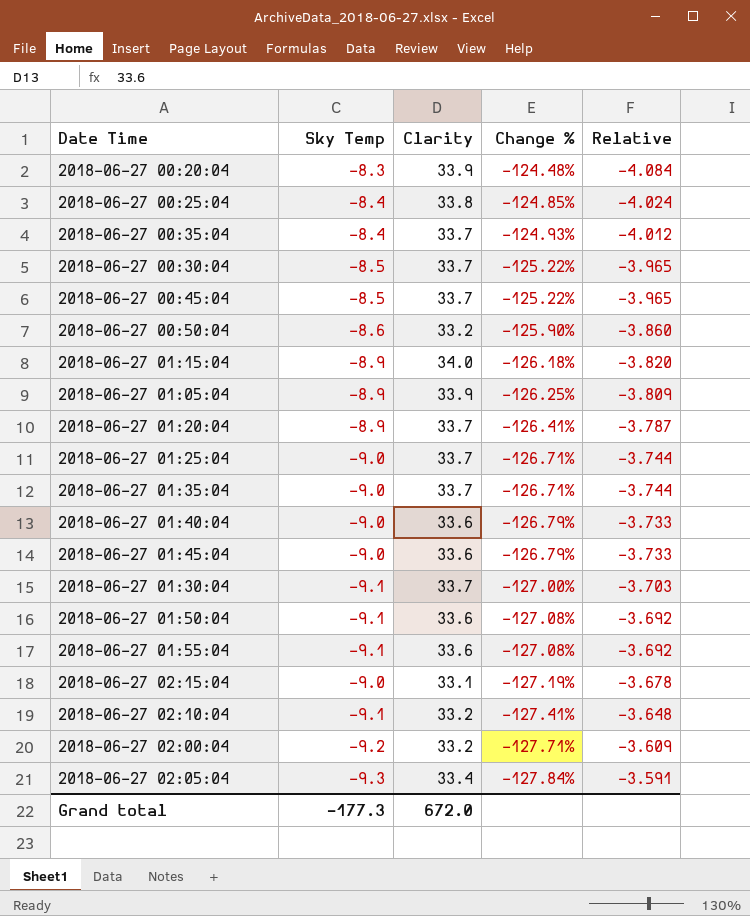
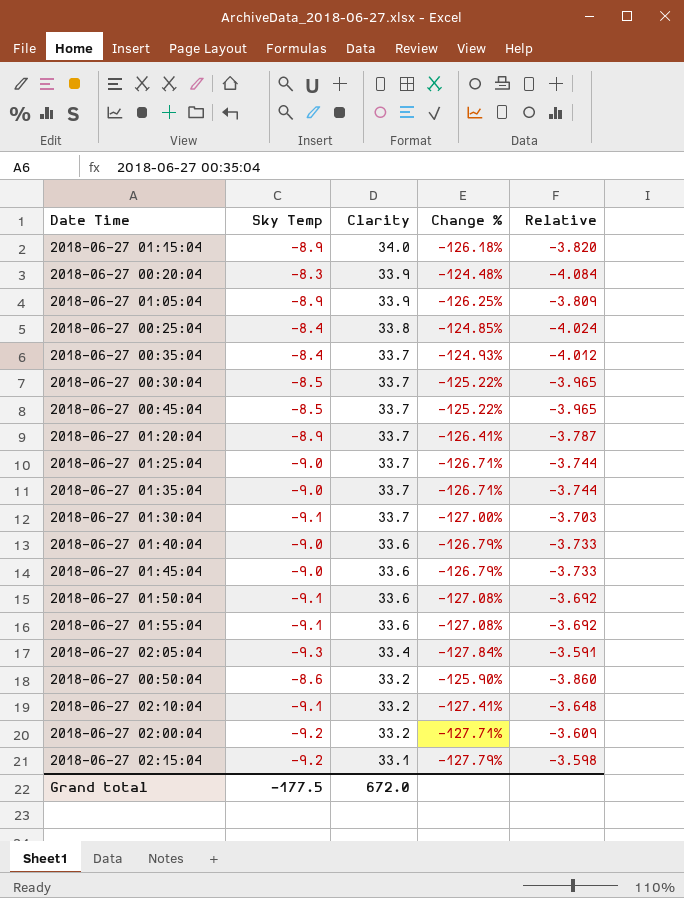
row order: Change % descending -> Clarity descending
2018-06-27 02:15:04 | Sky Temp: -9.0 -> -9.2
2018-06-27 02:15:04 | Change %: -127.19% -> -127.79%
2018-06-27 02:15:04 | Relative: -3.678 -> -3.598
Grand total | Sky Temp: -177.3 -> -177.5

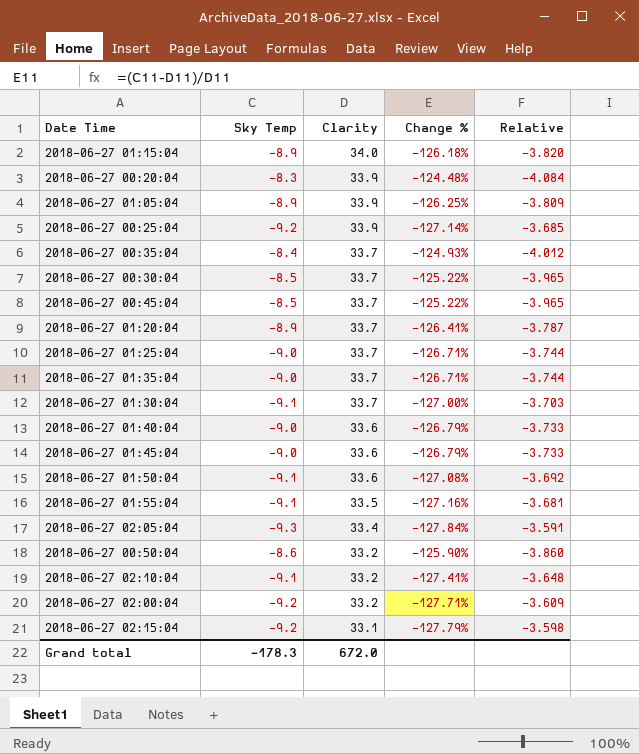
2018-06-27 00:25:04 | Sky Temp: -8.4 -> -9.2
2018-06-27 00:25:04 | Clarity: 33.8 -> 33.9
2018-06-27 00:25:04 | Change %: -124.85% -> -127.14%
2018-06-27 00:25:04 | Relative: -4.024 -> -3.685
2018-06-27 01:55:04 | Clarity: 33.6 -> 33.5
2018-06-27 01:55:04 | Change %: -127.08% -> -127.16%
2018-06-27 01:55:04 | Relative: -3.692 -> -3.681
Grand total | Sky Temp: -177.5 -> -178.3

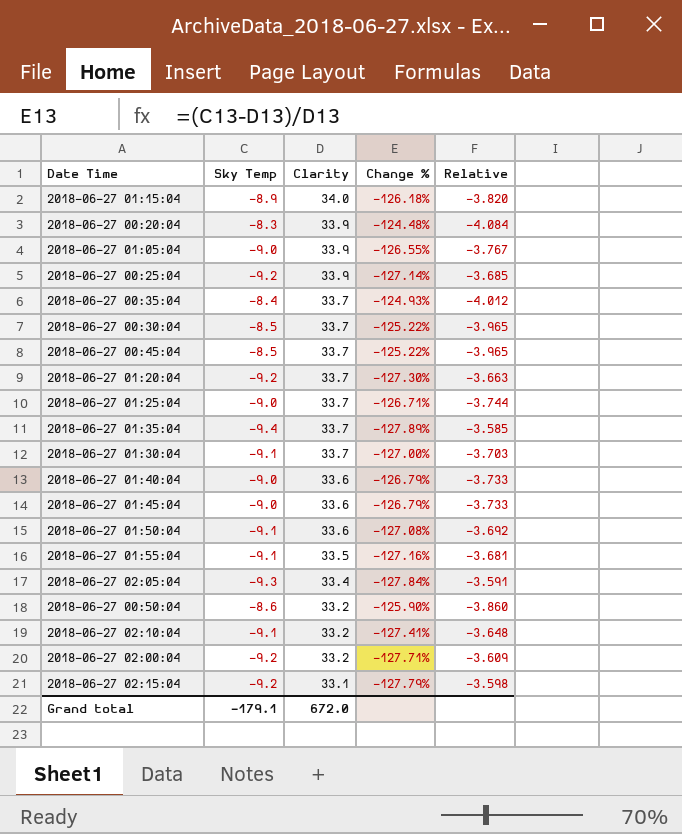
2018-06-27 01:05:04 | Sky Temp: -8.9 -> -9.0
2018-06-27 01:05:04 | Change %: -126.25% -> -126.55%
2018-06-27 01:05:04 | Relative: -3.809 -> -3.767
2018-06-27 01:20:04 | Sky Temp: -8.9 -> -9.2
2018-06-27 01:20:04 | Change %: -126.41% -> -127.30%
2018-06-27 01:20:04 | Relative: -3.787 -> -3.663
2018-06-27 01:35:04 | Sky Temp: -9.0 -> -9.4
2018-06-27 01:35:04 | Change %: -126.71% -> -127.89%
2018-06-27 01:35:04 | Relative: -3.744 -> -3.585
Grand total | Sky Temp: -178.3 -> -179.1

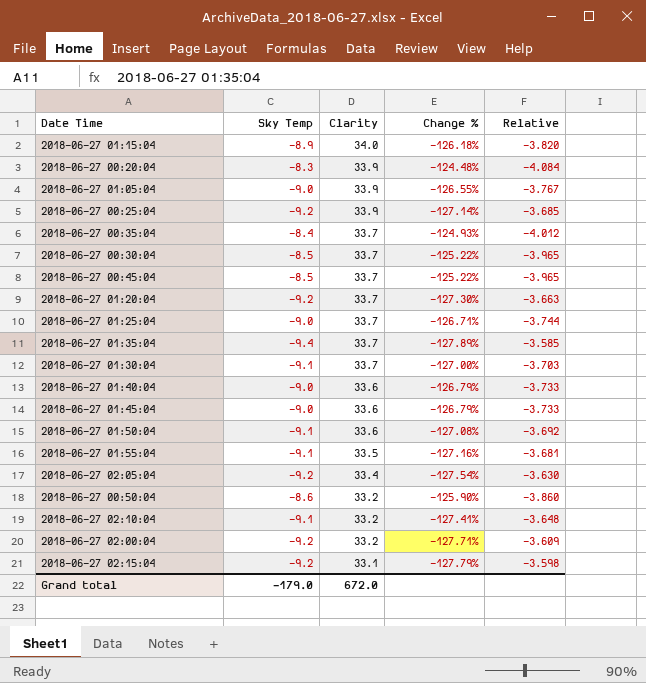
2018-06-27 02:05:04 | Sky Temp: -9.3 -> -9.2
2018-06-27 02:05:04 | Change %: -127.84% -> -127.54%
2018-06-27 02:05:04 | Relative: -3.591 -> -3.630
Grand total | Sky Temp: -179.1 -> -179.0

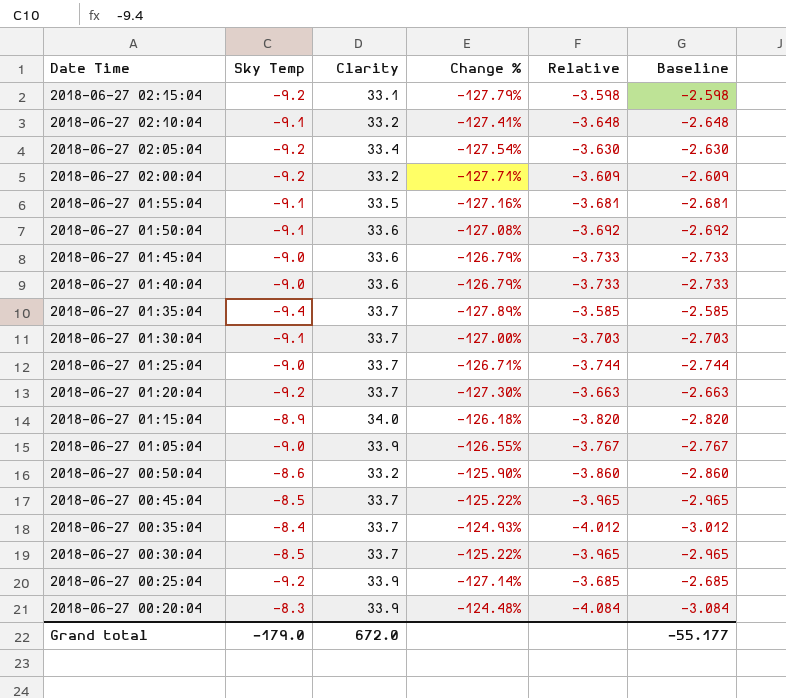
row order: Clarity descending -> Date Time descending
column Baseline | formula: none -> [Relative] + 1

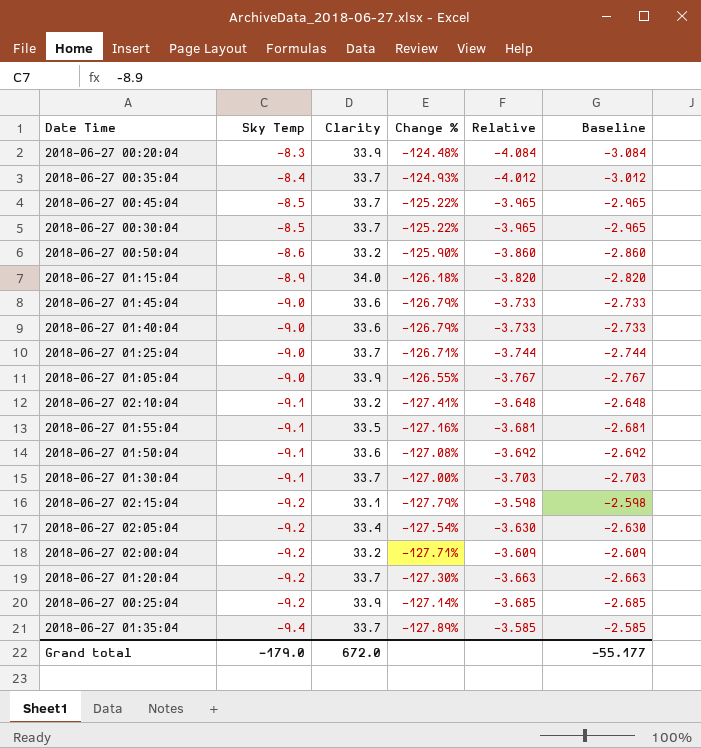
row order: Date Time descending -> Sky Temp descending

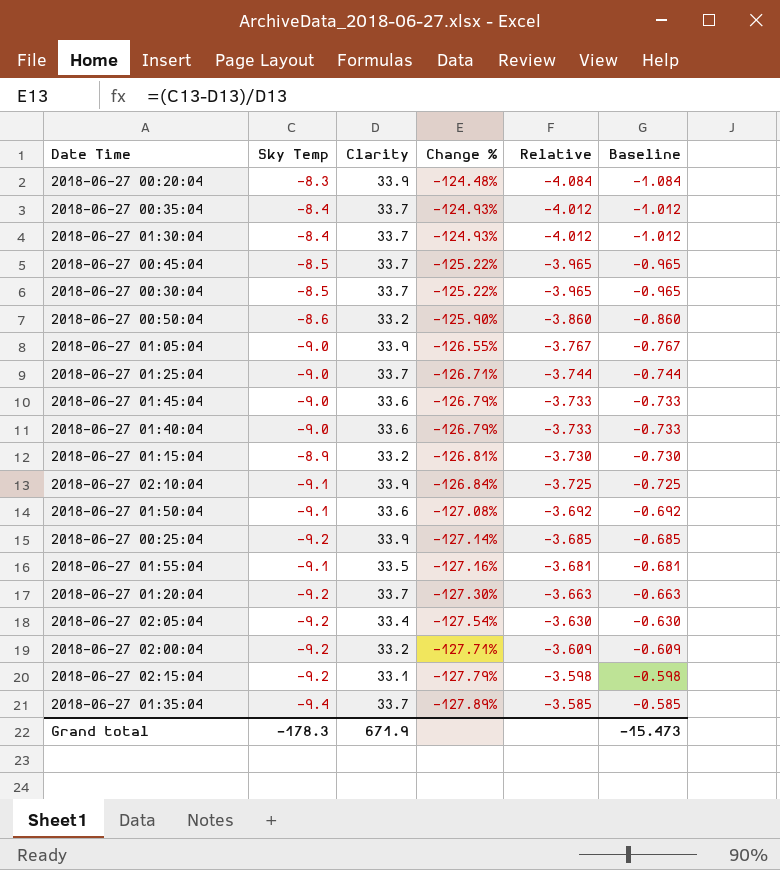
row order: Sky Temp descending -> Change % descending
column Baseline | formula: [Relative] + 1 -> [Relative] + 3
2018-06-27 01:30:04 | Sky Temp: -9.1 -> -8.4
2018-06-27 01:30:04 | Change %: -127.00% -> -124.93%
2018-06-27 01:30:04 | Relative: -3.703 -> -4.012
2018-06-27 01:15:04 | Clarity: 34.0 -> 33.2
2018-06-27 01:15:04 | Change %: -126.18% -> -126.81%
2018-06-27 01:15:04 | Relative: -3.820 -> -3.730
2018-06-27 02:10:04 | Clarity: 33.2 -> 33.9
2018-06-27 02:10:04 | Change %: -127.41% -> -126.84%
2018-06-27 02:10:04 | Relative: -3.648 -> -3.725
Grand total | Sky Temp: -179.0 -> -178.3
Grand total | Clarity: 672.0 -> 671.9
Grand total | Baseline: -55.177 -> -15.473

